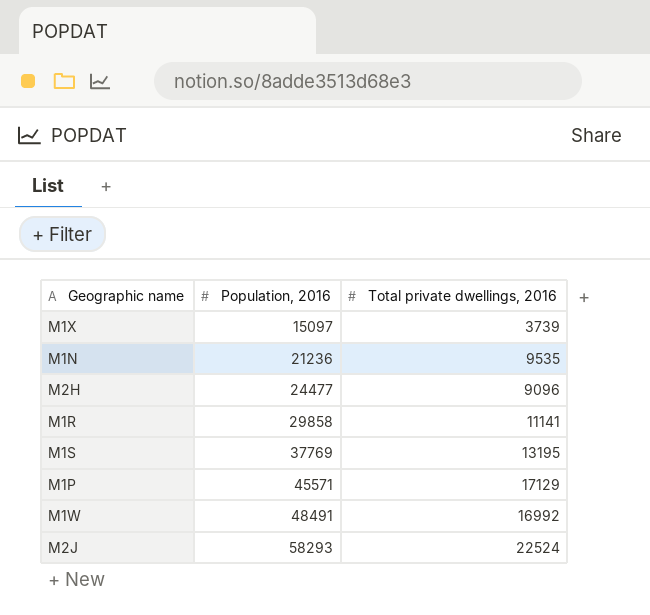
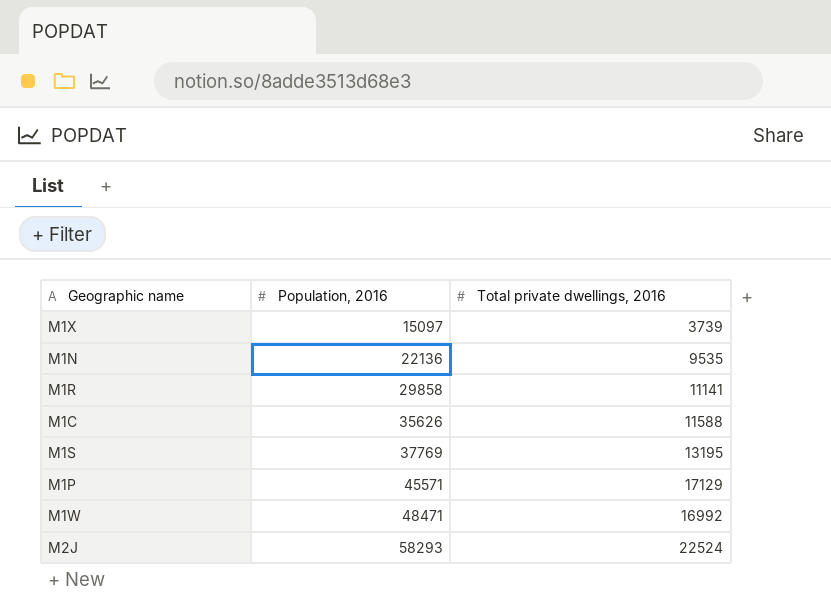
row M2H: 24477 | 9096 -> none
M1N | Population, 2016: 21236 -> 22136
row M1C: none -> 35626 | 11588
M1W | Population, 2016: 48491 -> 48471

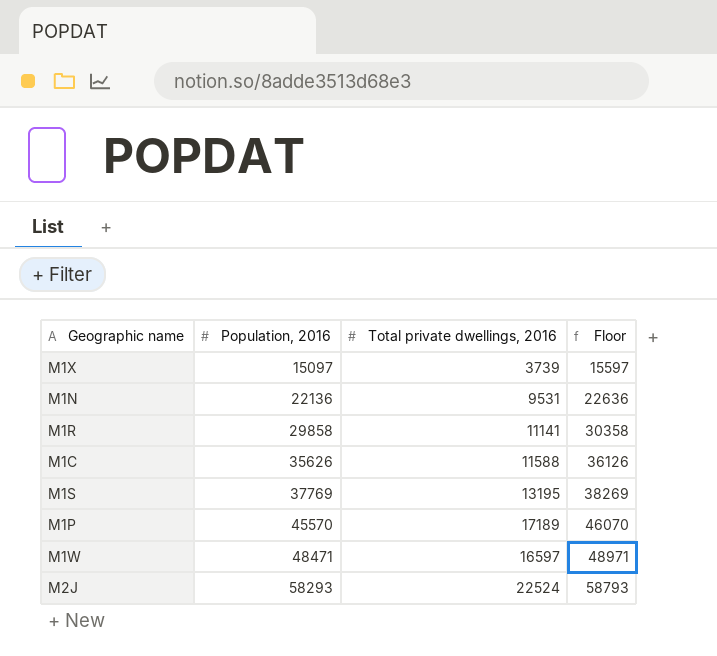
column Floor | formula: none -> [Population, 2016] + 500
M1N | Total private dwellings, 2016: 9535 -> 9531
M1P | Population, 2016: 45571 -> 45570
M1P | Total private dwellings, 2016: 17129 -> 17189
M1W | Total private dwellings, 2016: 16992 -> 16597

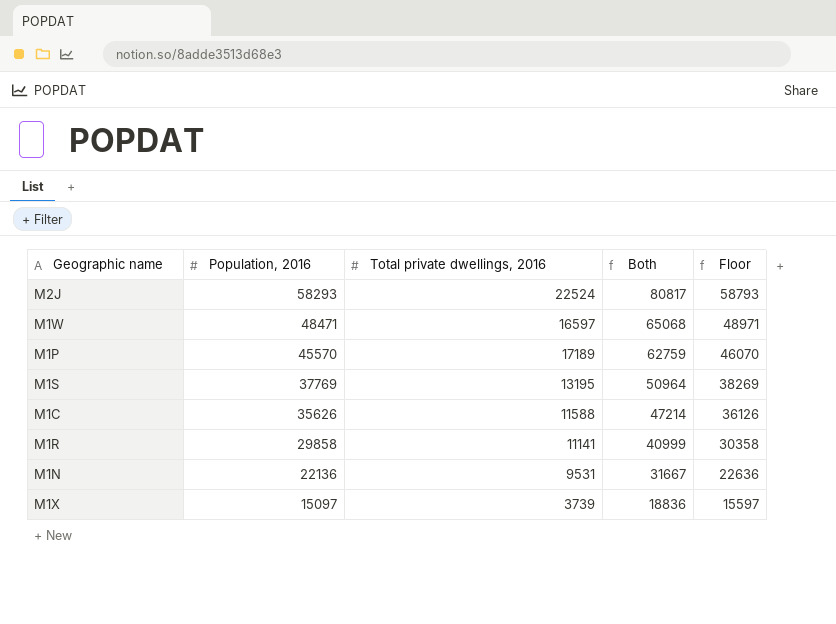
row order: Population, 2016 ascending -> Population, 2016 descending
column Both | formula: none -> [Population, 2016] + [Total private dwellings, 2016]

